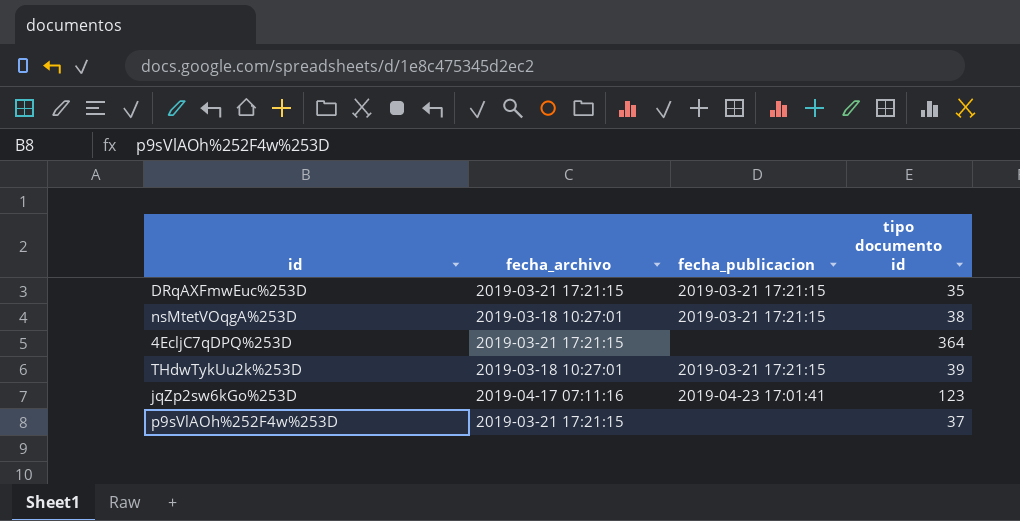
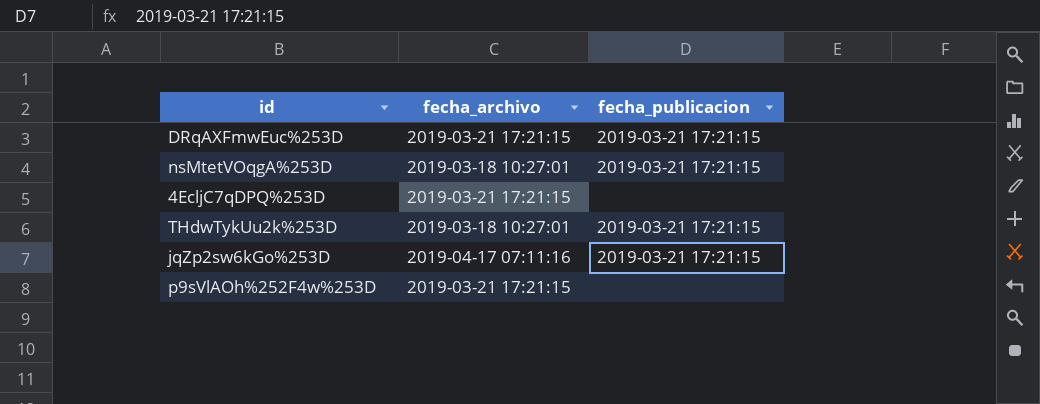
column tipo documento id | position: 4 -> none
jqZp2sw6kGo%253D | fecha_publicacion: 2019-04-23 17:01:41 -> 2019-03-21 17:21:15

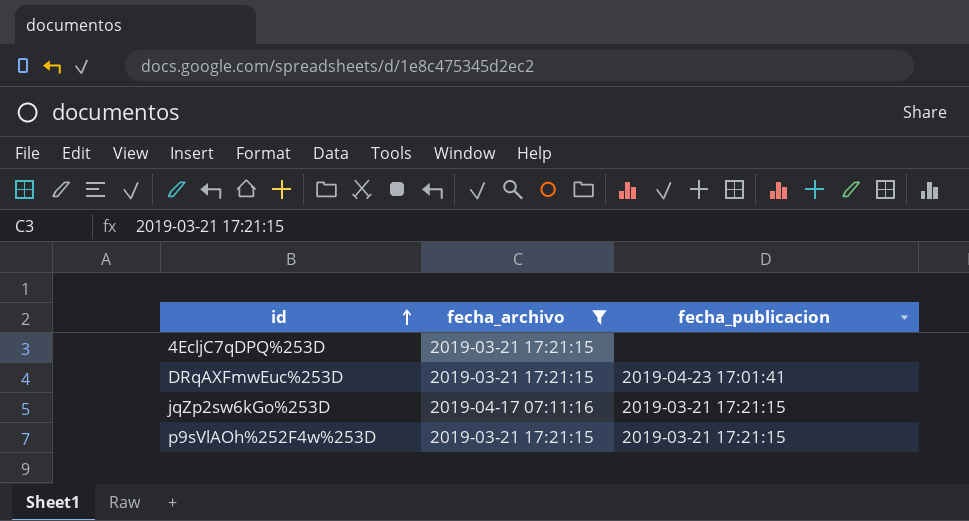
filter: none -> fecha_archivo != 2019-03-18 10:27:01
row order: none -> id ascending
DRqAXFmwEuc%253D | fecha_publicacion: 2019-03-21 17:21:15 -> 2019-04-23 17:01:41
p9sVlAOh%252F4w%253D | fecha_publicacion: none -> 2019-03-21 17:21:15

